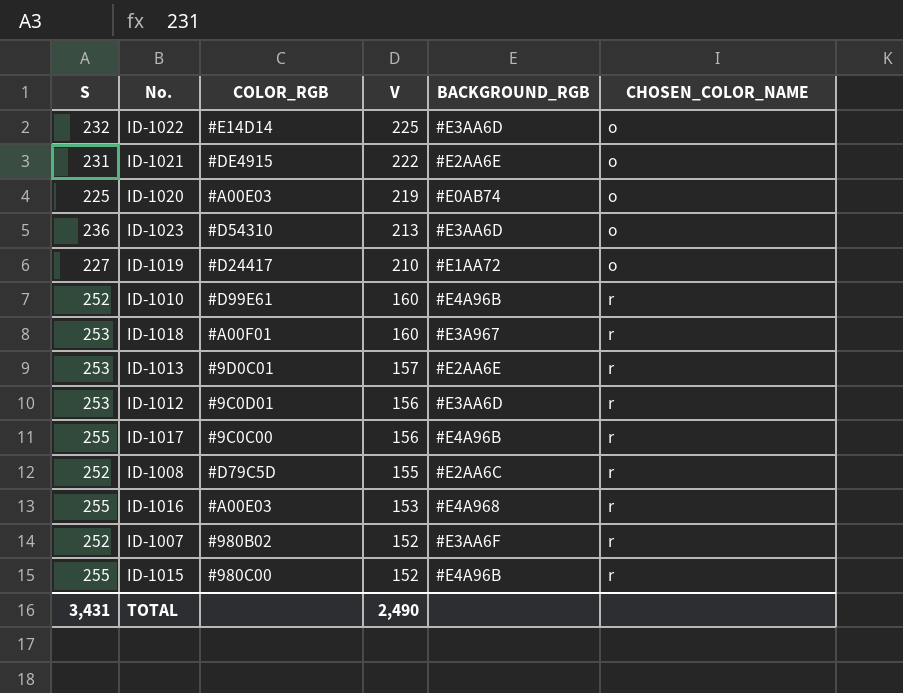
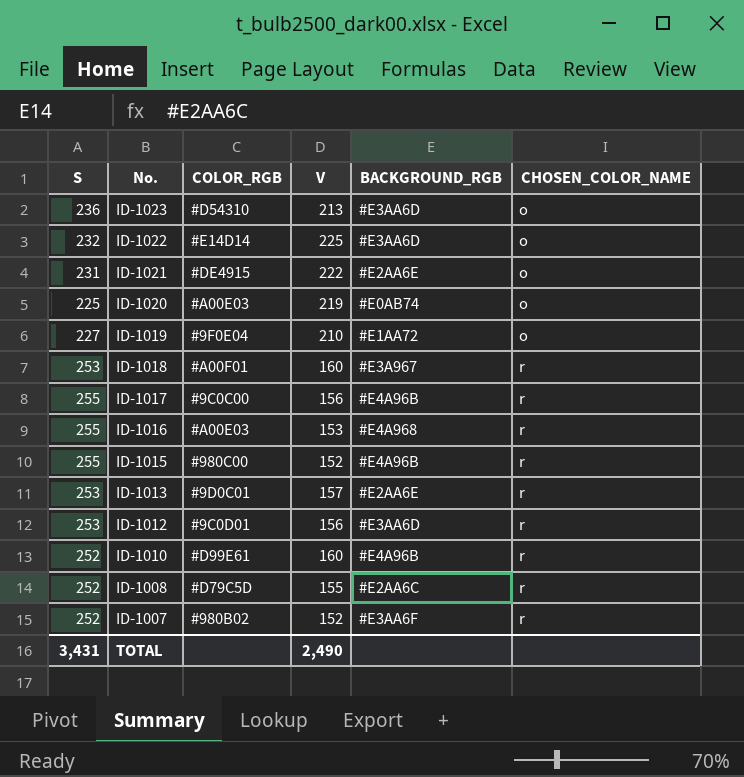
row order: V descending -> No. descending
ID-1019 | COLOR_RGB: #D24417 -> #9F0E04

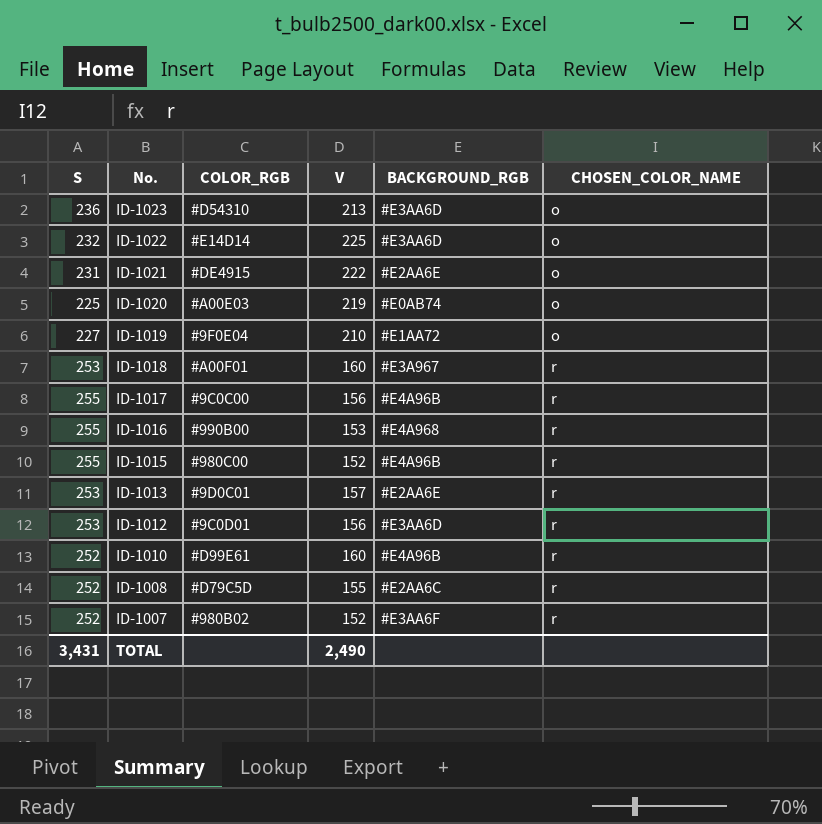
ID-1016 | COLOR_RGB: #A00E03 -> #990B00

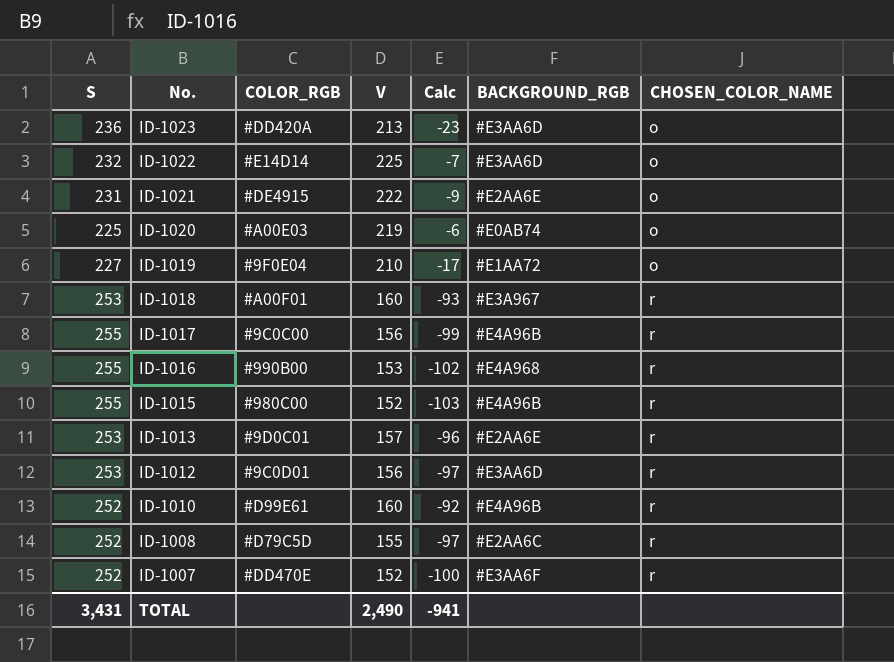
column Calc | formula: none -> [V] - [S]
ID-1023 | COLOR_RGB: #D54310 -> #DD420A
ID-1007 | COLOR_RGB: #980B02 -> #DD470E

